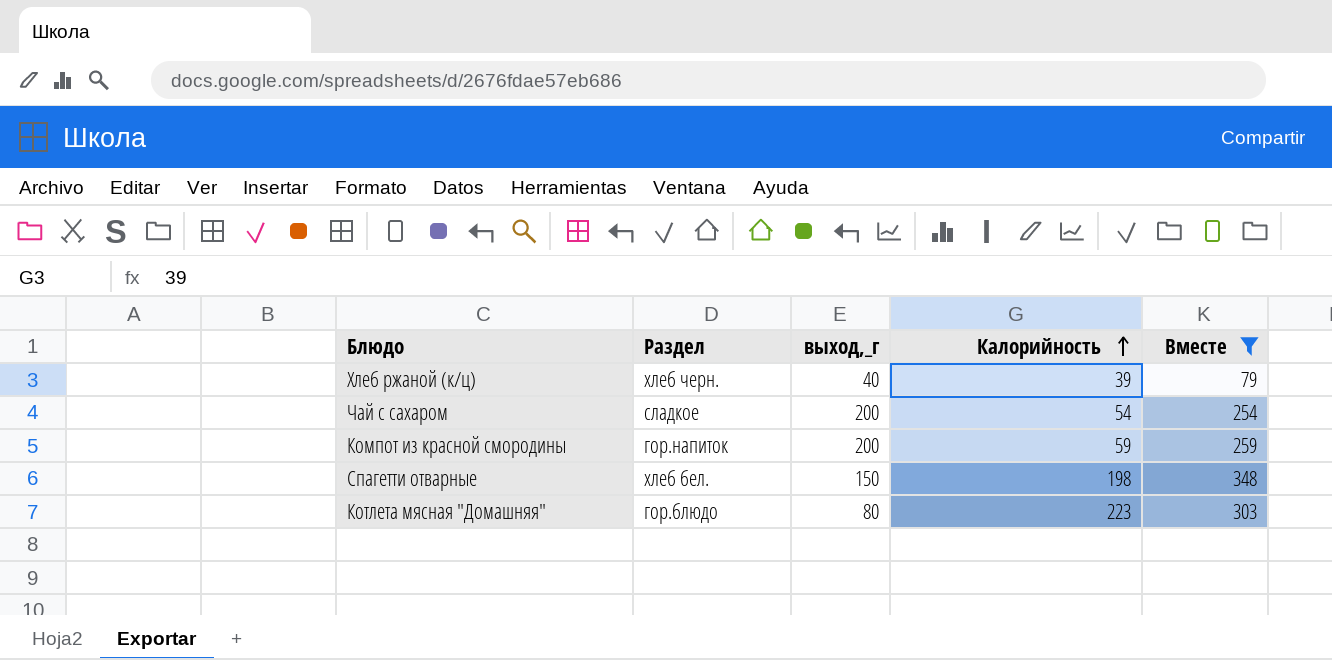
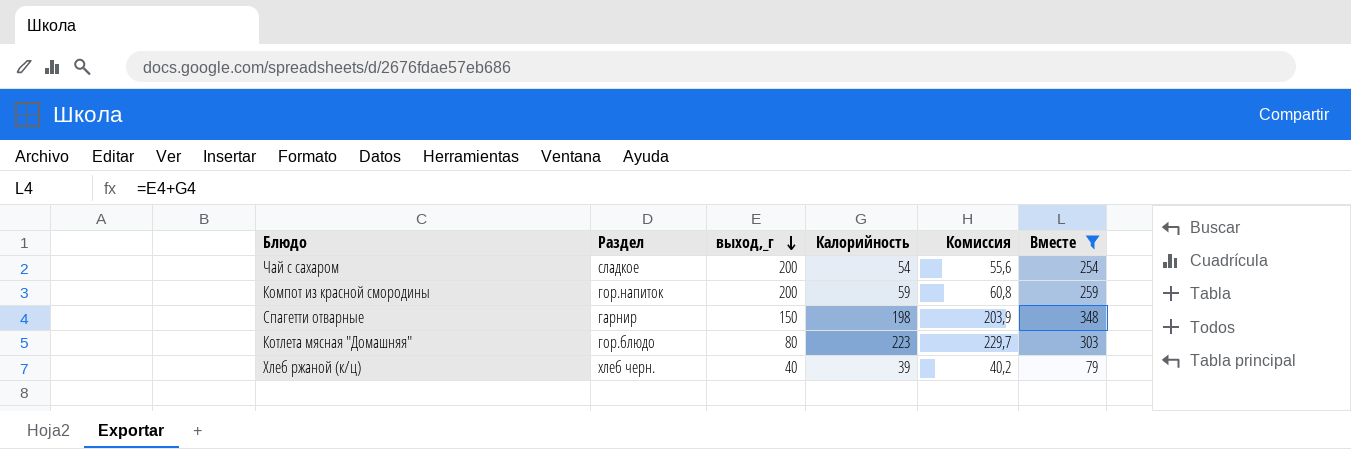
row order: Калорийность ascending -> выход,_г descending
column Комиссия | formula: none -> [Калорийность] * 1,03
Спагетти отварные | Раздел: хлеб бел. -> гарнир

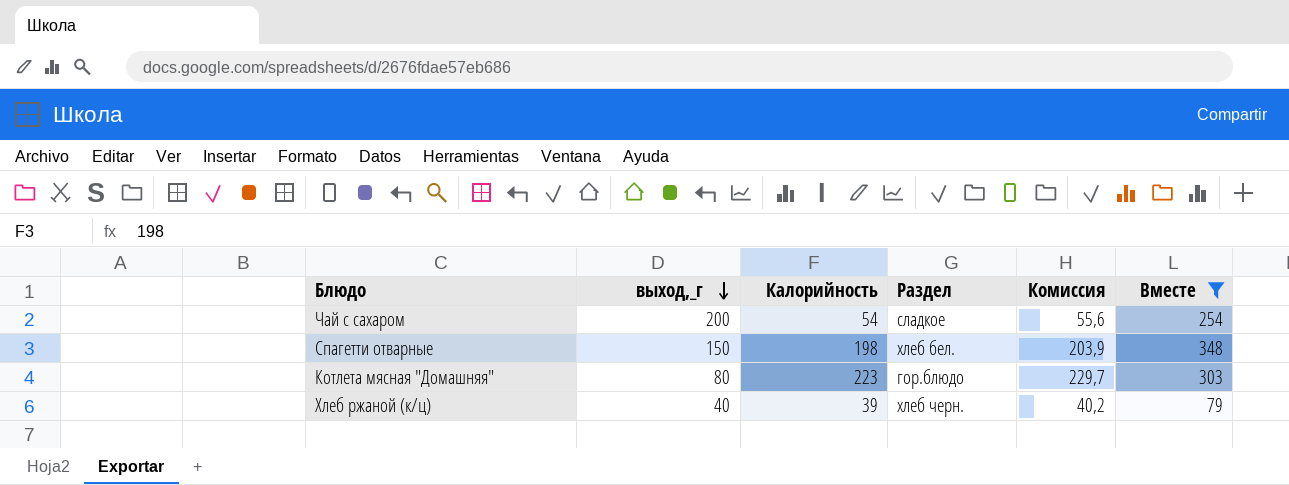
column Раздел | position: 2 -> 4
row Компот из красной смородины: гор.напиток | 200 | 59 | 60,8 | 259 -> none
Спагетти отварные | Раздел: гарнир -> хлеб бел.

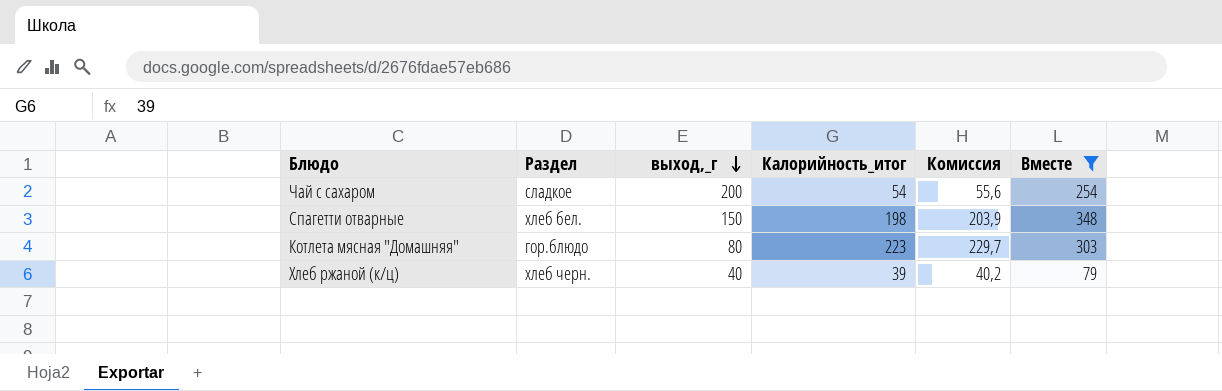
column Раздел | position: 4 -> 2
column name: Калорийность -> Калорийность_итог

